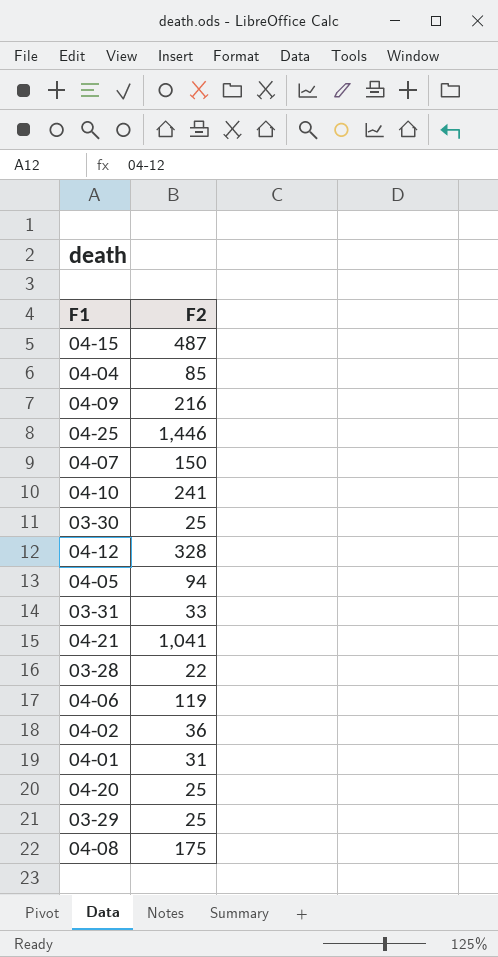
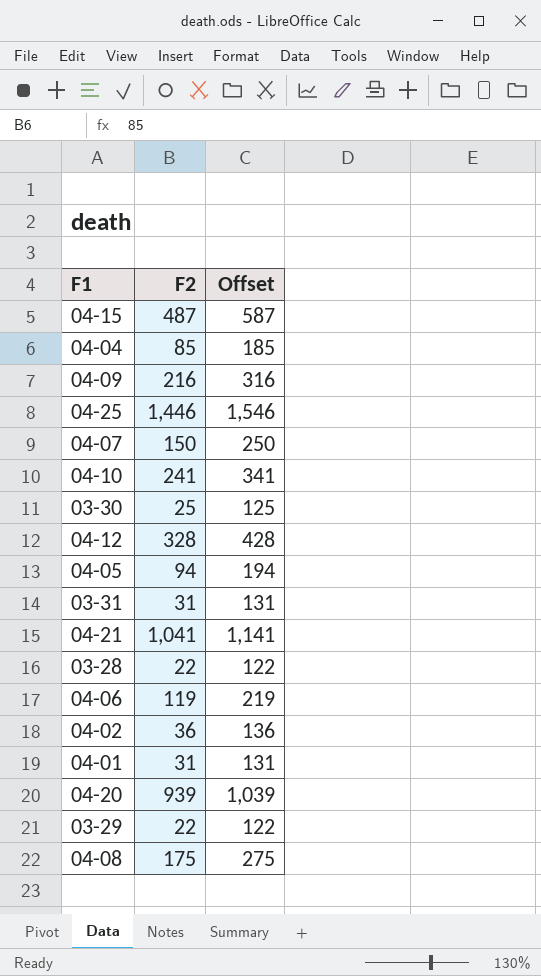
column Offset | formula: none -> [F2] + 100
03-31 | F2: 33 -> 31
04-20 | F2: 25 -> 939
03-29 | F2: 25 -> 22

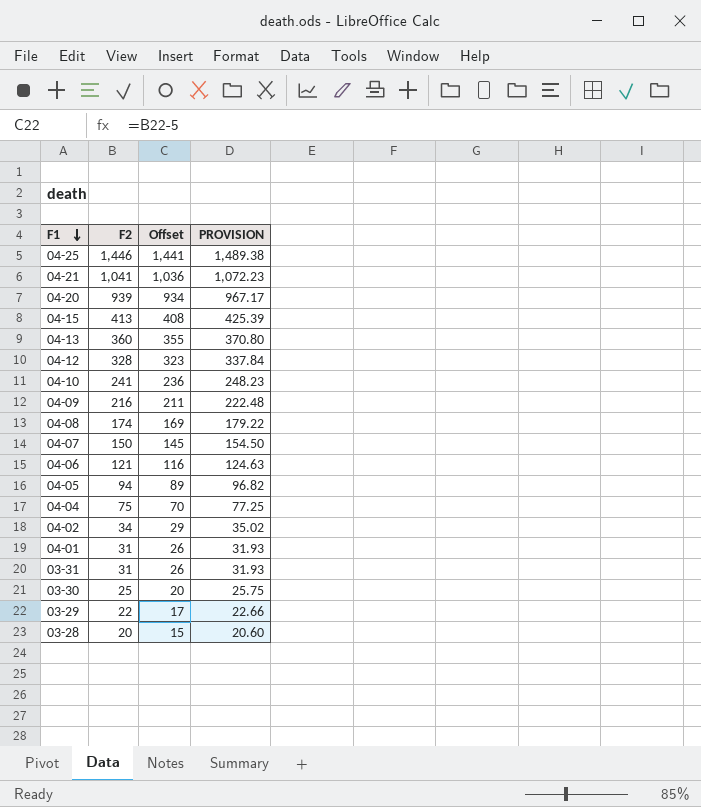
row order: none -> F1 descending
column Offset | formula: [F2] + 100 -> [F2] - 5
column PROVISION | formula: none -> [F2] * 1.03
04-15 | F2: 487 -> 413
row 04-13: none -> 360 | 355 | 370.80
04-08 | F2: 175 -> 174
04-06 | F2: 119 -> 121
04-04 | F2: 85 -> 75
04-02 | F2: 36 -> 34
03-28 | F2: 22 -> 20

